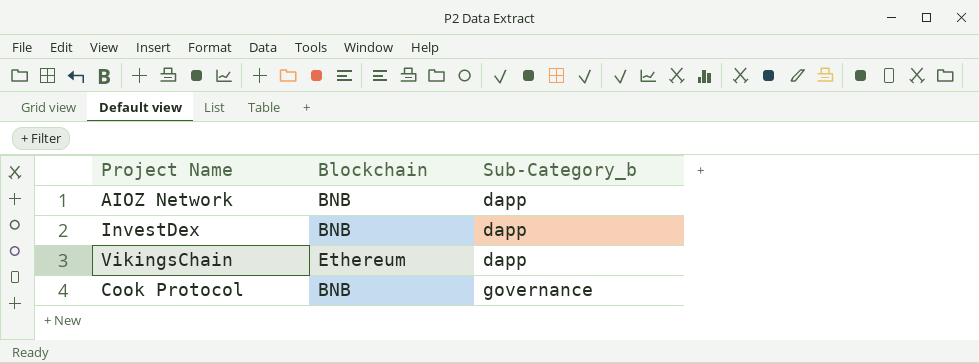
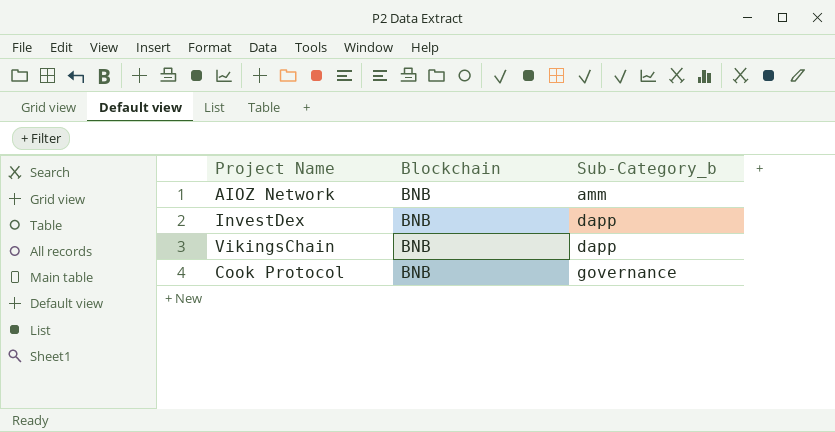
AIOZ Network | Sub-Category_b: dapp -> amm
VikingsChain | Blockchain: Ethereum -> BNB

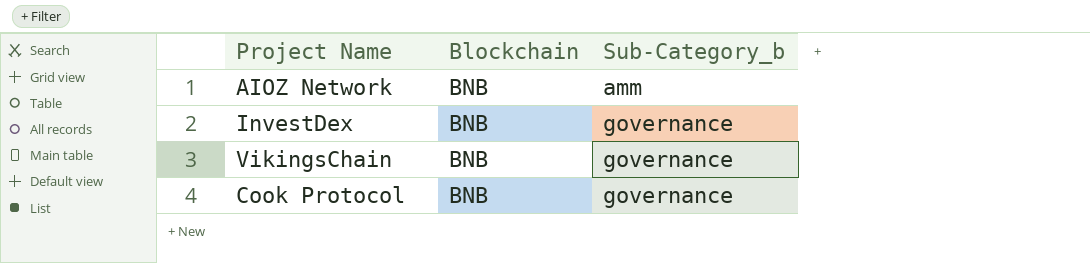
InvestDex | Sub-Category_b: dapp -> governance
VikingsChain | Sub-Category_b: dapp -> governance

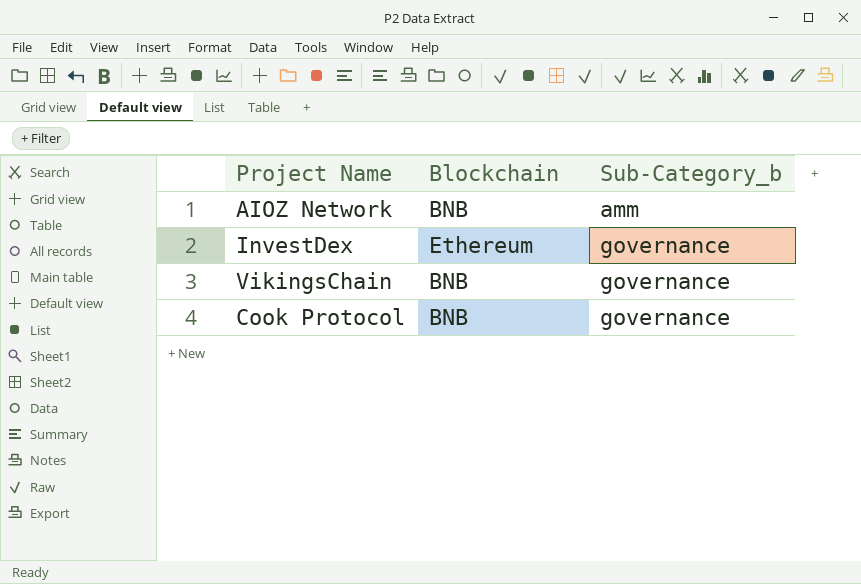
InvestDex | Blockchain: BNB -> Ethereum

